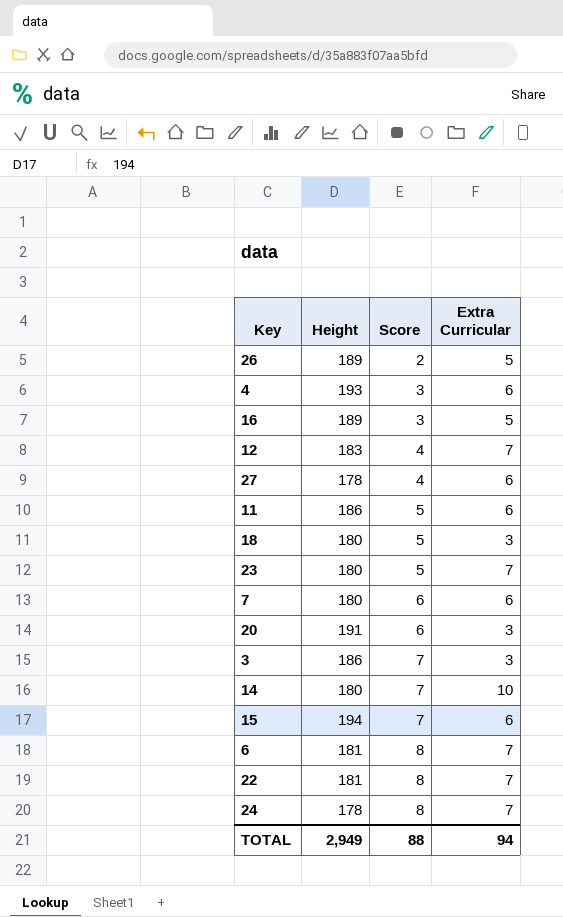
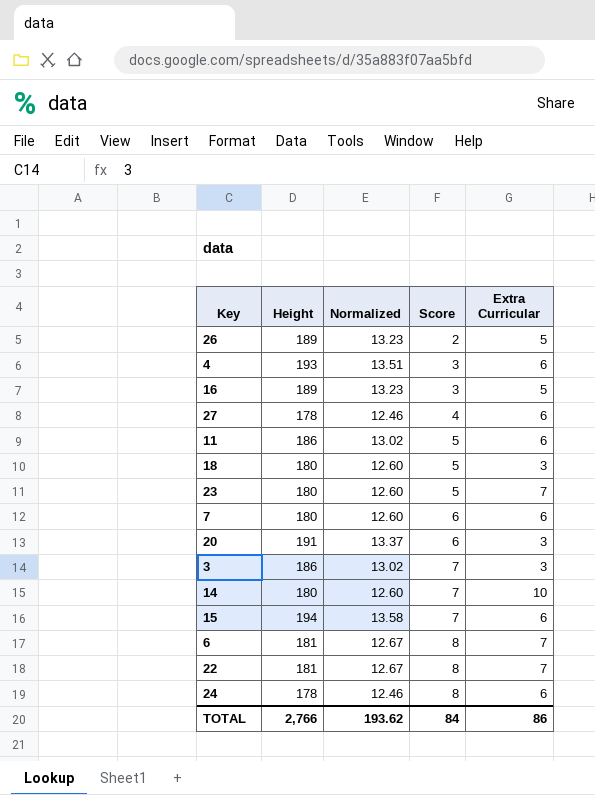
column Normalized | formula: none -> [Height] * 0.07
row 12: 183 | 4 | 7 -> none
24 | Extra Curricular: 7 -> 6
TOTAL | Height: 2,949 -> 2,766
TOTAL | Score: 88 -> 84
TOTAL | Extra Curricular: 94 -> 86

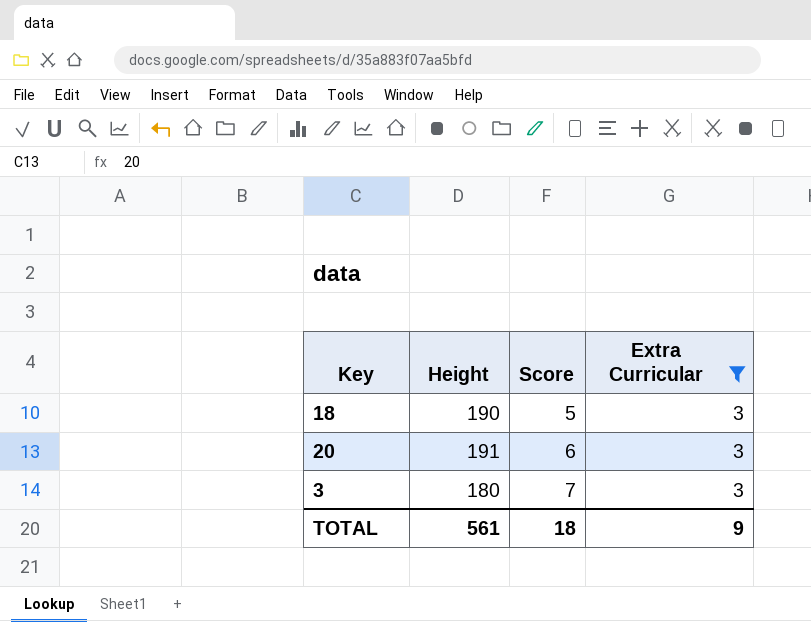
filter: none -> Extra Curricular = 3
column Normalized | formula: [Height] * 0.07 -> none
18 | Height: 180 -> 190
3 | Height: 186 -> 180
TOTAL | Height: 2,766 -> 561
TOTAL | Score: 84 -> 18
TOTAL | Extra Curricular: 86 -> 9

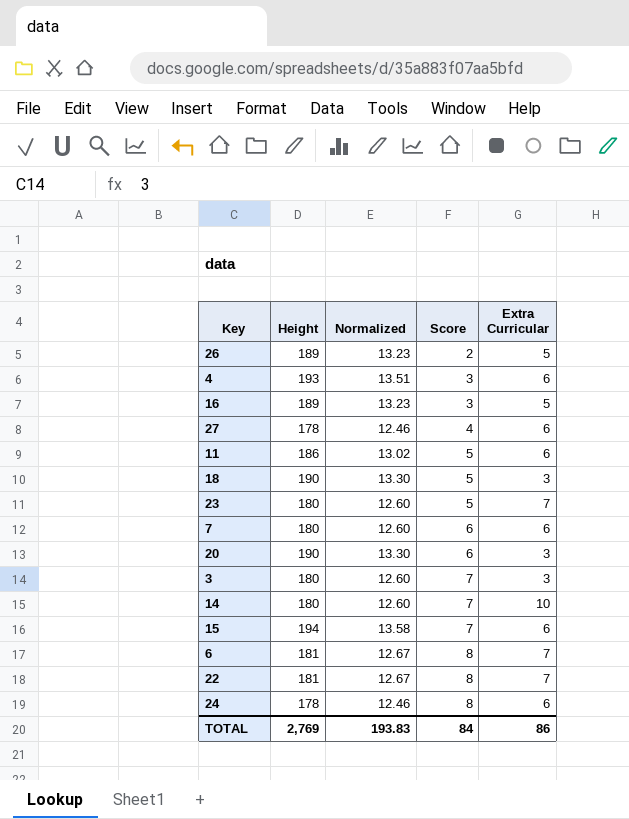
filter: Extra Curricular = 3 -> none
column Normalized | formula: none -> [Height] * 0.07
20 | Height: 191 -> 190
TOTAL | Height: 561 -> 2,769
TOTAL | Score: 18 -> 84
TOTAL | Extra Curricular: 9 -> 86

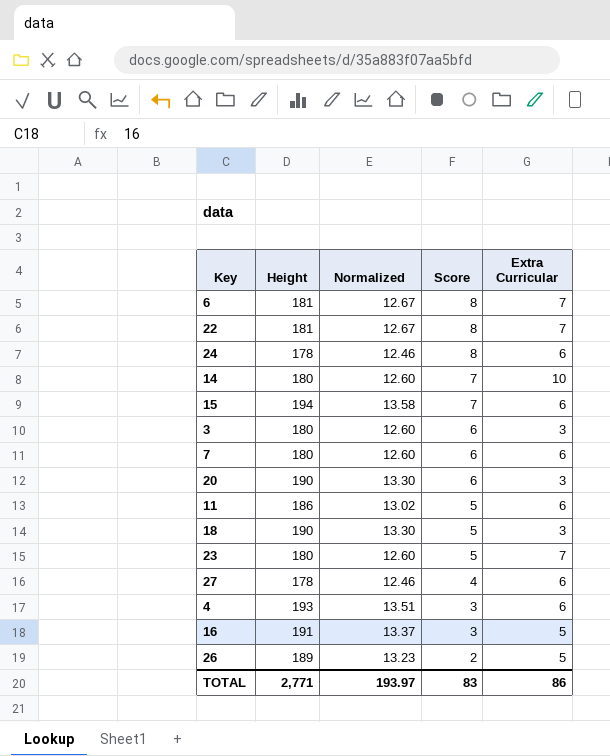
row order: Score ascending -> Score descending
3 | Score: 7 -> 6
16 | Height: 189 -> 191
16 | Normalized: 13.23 -> 13.37
TOTAL | Height: 2,769 -> 2,771
TOTAL | Normalized: 193.83 -> 193.97
TOTAL | Score: 84 -> 83

